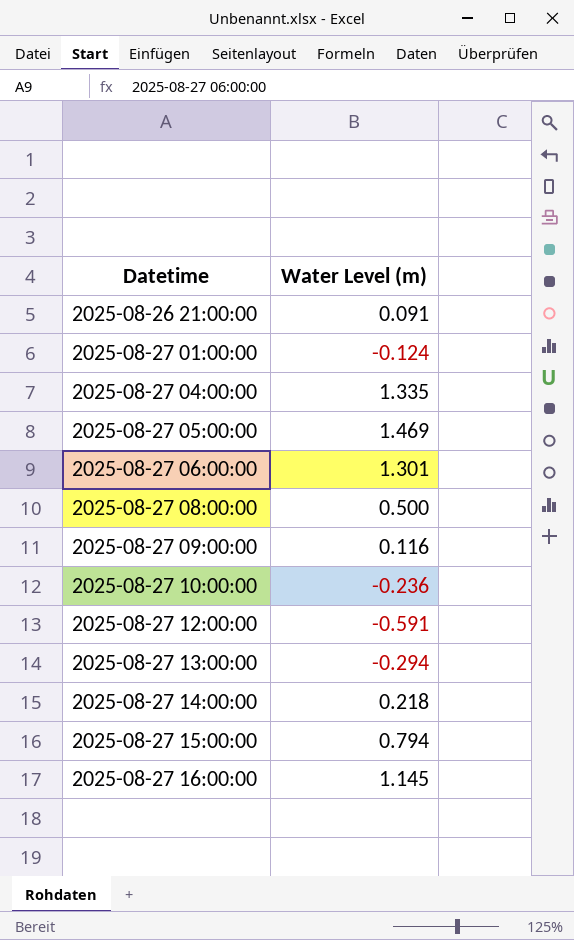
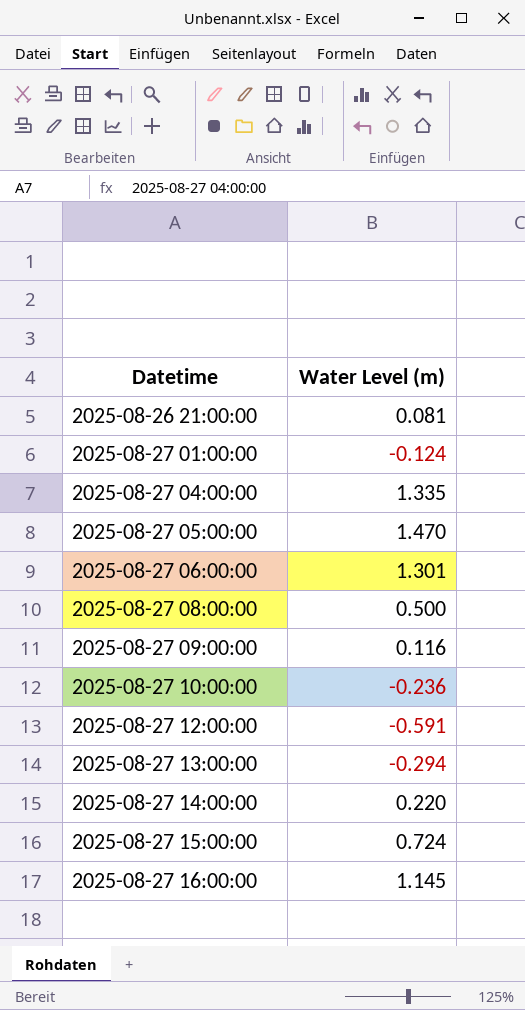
2025-08-26 21:00:00 | Water Level (m): 0.091 -> 0.081
2025-08-27 05:00:00 | Water Level (m): 1.469 -> 1.470
2025-08-27 14:00:00 | Water Level (m): 0.218 -> 0.220
2025-08-27 15:00:00 | Water Level (m): 0.794 -> 0.724

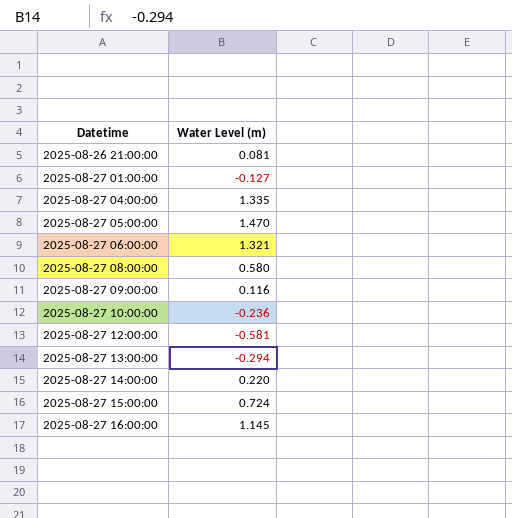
2025-08-27 01:00:00 | Water Level (m): -0.124 -> -0.127
2025-08-27 06:00:00 | Water Level (m): 1.301 -> 1.321
2025-08-27 08:00:00 | Water Level (m): 0.500 -> 0.580
2025-08-27 12:00:00 | Water Level (m): -0.591 -> -0.581

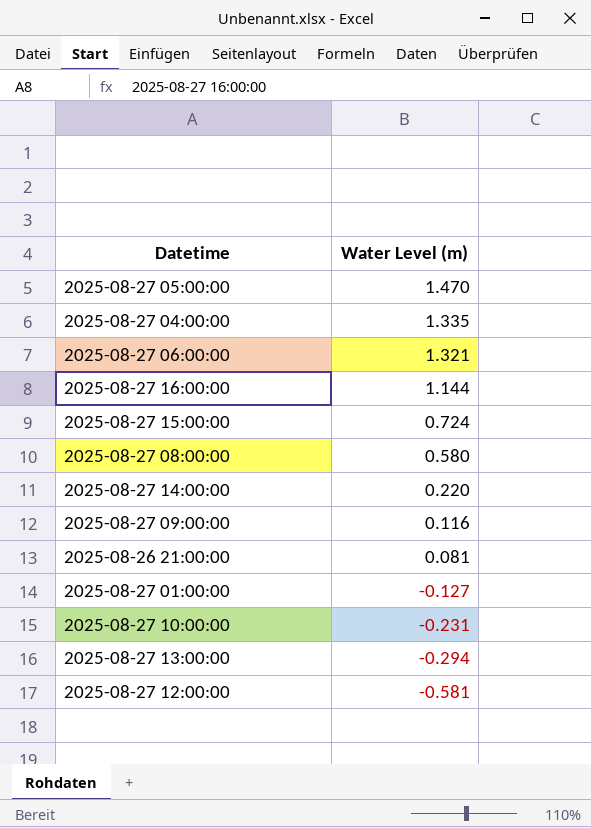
row order: Datetime ascending -> Water Level (m) descending
2025-08-27 16:00:00 | Water Level (m): 1.145 -> 1.144
2025-08-27 10:00:00 | Water Level (m): -0.236 -> -0.231

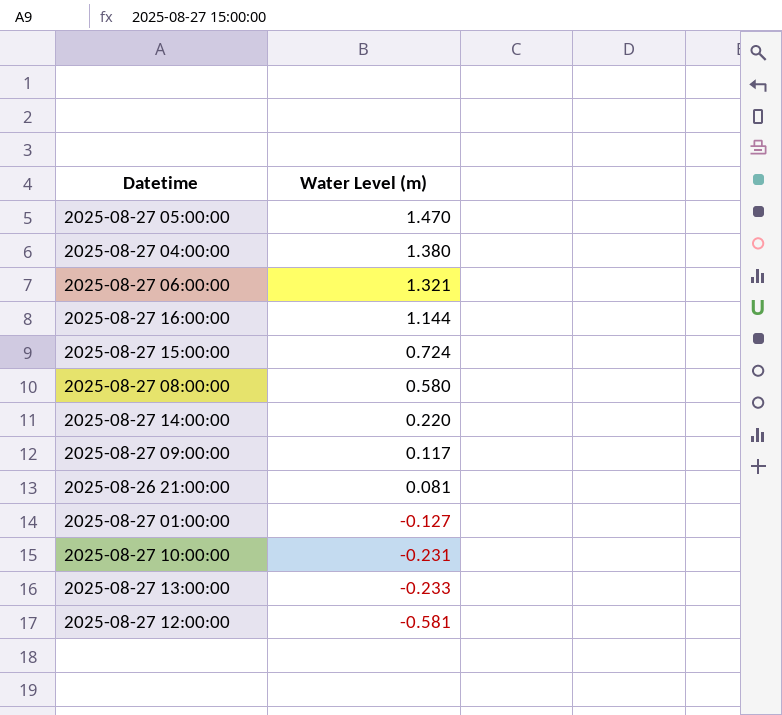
2025-08-27 04:00:00 | Water Level (m): 1.335 -> 1.380
2025-08-27 09:00:00 | Water Level (m): 0.116 -> 0.117
2025-08-27 13:00:00 | Water Level (m): -0.294 -> -0.233

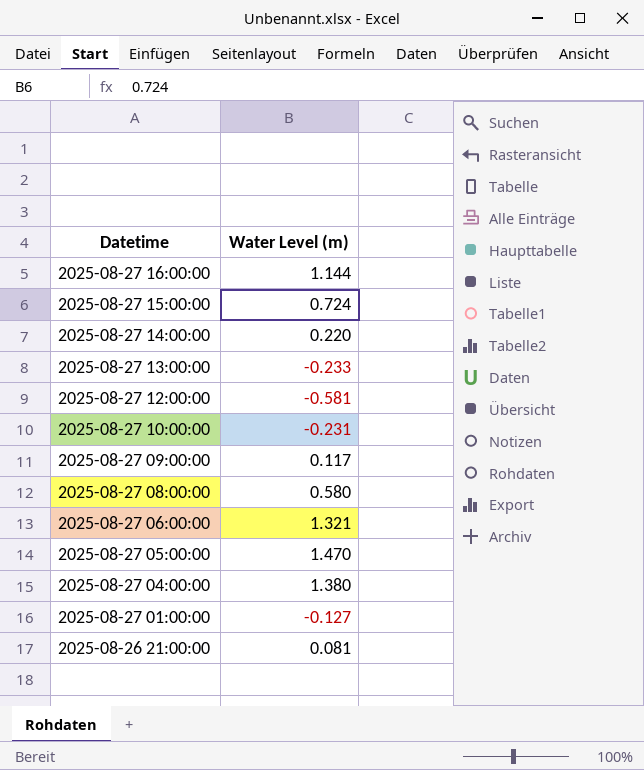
row order: Water Level (m) descending -> Datetime descending

